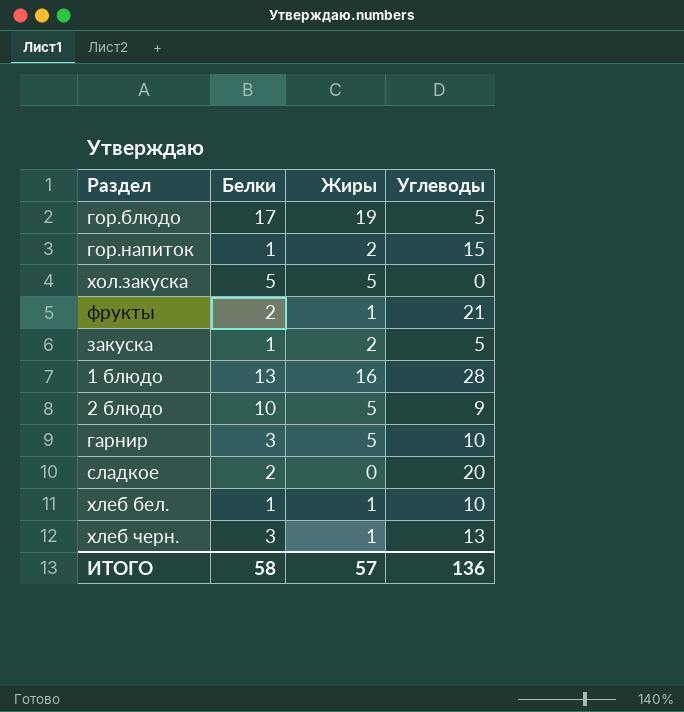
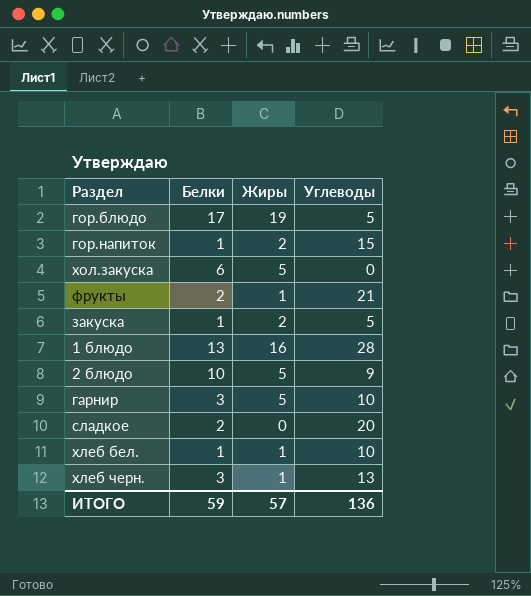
хол.закуска | Белки: 5 -> 6
ИТОГО | Белки: 58 -> 59

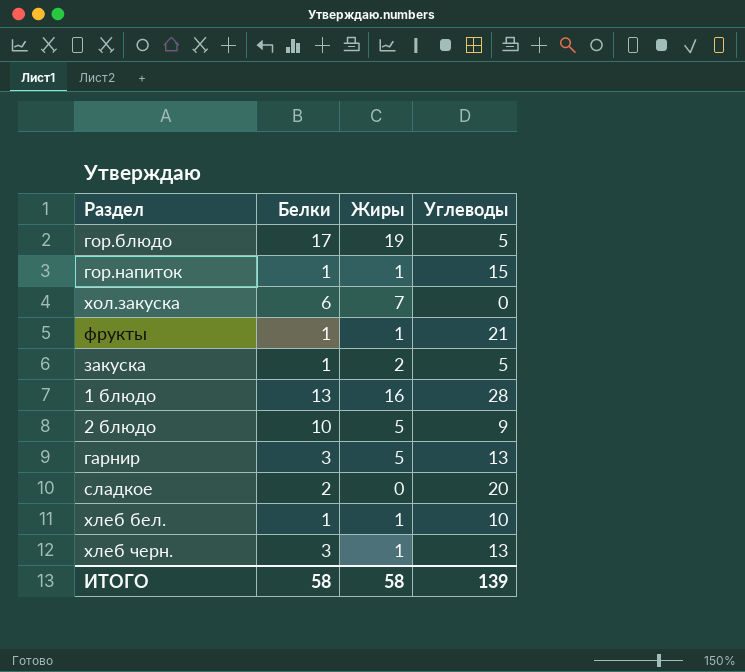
гор.напиток | Жиры: 2 -> 1
хол.закуска | Жиры: 5 -> 7
фрукты | Белки: 2 -> 1
гарнир | Углеводы: 10 -> 13
ИТОГО | Белки: 59 -> 58
ИТОГО | Жиры: 57 -> 58
ИТОГО | Углеводы: 136 -> 139

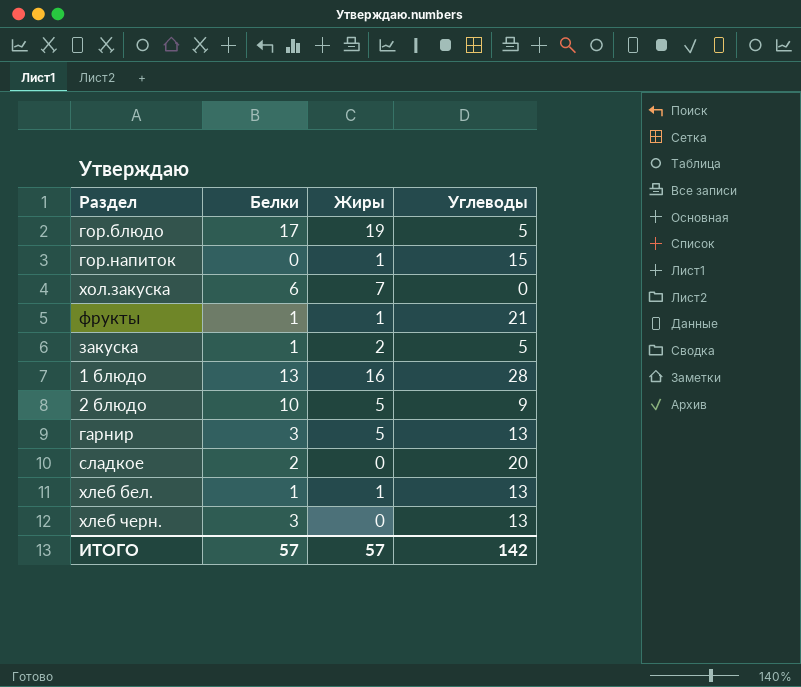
гор.напиток | Белки: 1 -> 0
хлеб бел. | Углеводы: 10 -> 13
хлеб черн. | Жиры: 1 -> 0
ИТОГО | Белки: 58 -> 57
ИТОГО | Жиры: 58 -> 57
ИТОГО | Углеводы: 139 -> 142

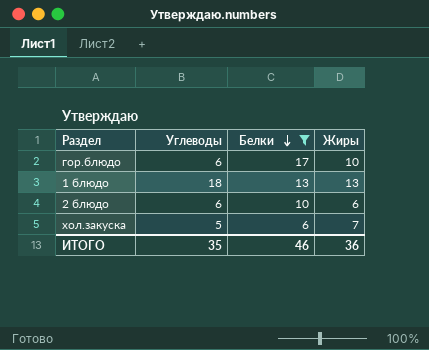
filter: none -> Белки >= 6
row order: none -> Белки descending
column Углеводы | position: 4 -> 2
гор.блюдо | Углеводы: 5 -> 6
гор.блюдо | Жиры: 19 -> 10
1 блюдо | Углеводы: 28 -> 18
1 блюдо | Жиры: 16 -> 13
2 блюдо | Углеводы: 9 -> 6
2 блюдо | Жиры: 5 -> 6
хол.закуска | Углеводы: 0 -> 5
ИТОГО | Углеводы: 142 -> 35
ИТОГО | Белки: 57 -> 46
ИТОГО | Жиры: 57 -> 36

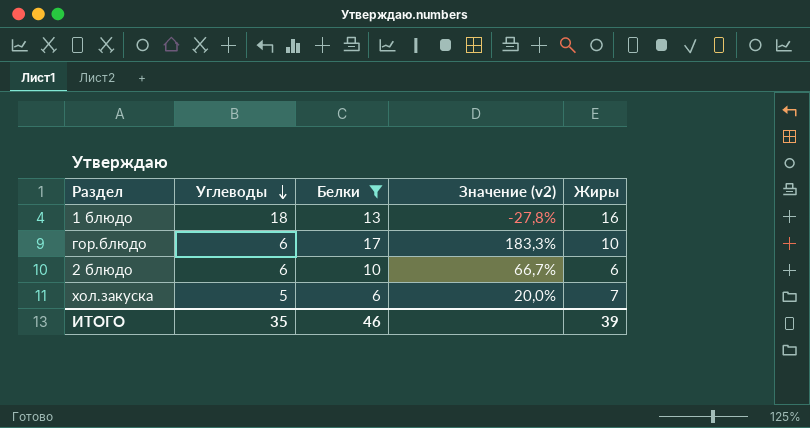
row order: Белки descending -> Углеводы descending
column Значение (v2) | formula: none -> ([Белки] - [Углеводы]) / [Углеводы]
1 блюдо | Жиры: 13 -> 16
ИТОГО | Жиры: 36 -> 39

